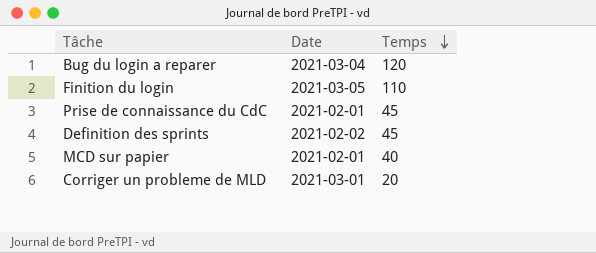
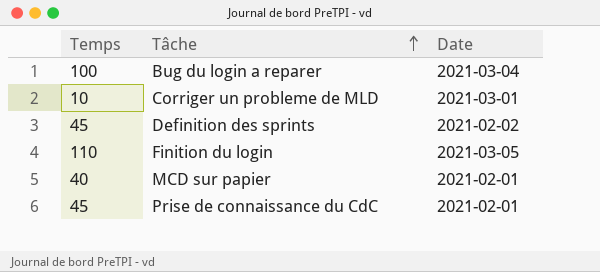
row order: Temps descending -> Tâche ascending
column Temps | position: 3 -> 1
Bug du login a reparer | Temps: 120 -> 100
Corriger un probleme de MLD | Temps: 20 -> 10

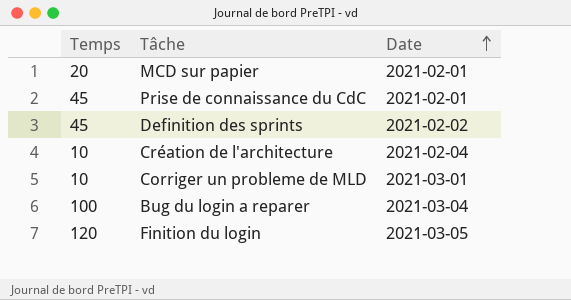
row order: Tâche ascending -> Date ascending
MCD sur papier | Temps: 40 -> 20
row Création de l'architecture: none -> 10 | 2021-02-04
Finition du login | Temps: 110 -> 120

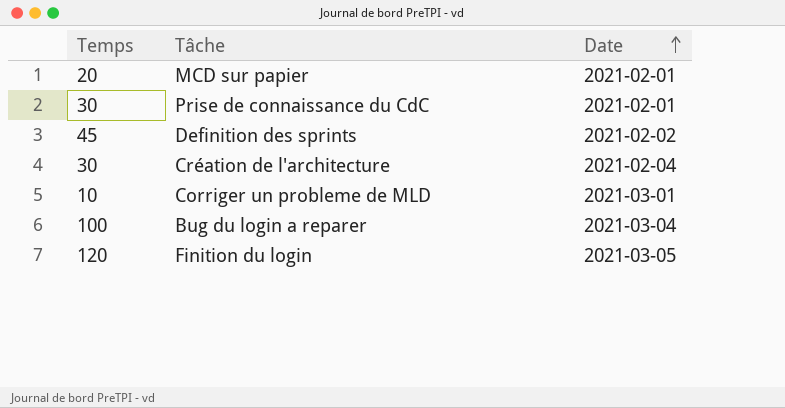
Prise de connaissance du CdC | Temps: 45 -> 30
Création de l'architecture | Temps: 10 -> 30

